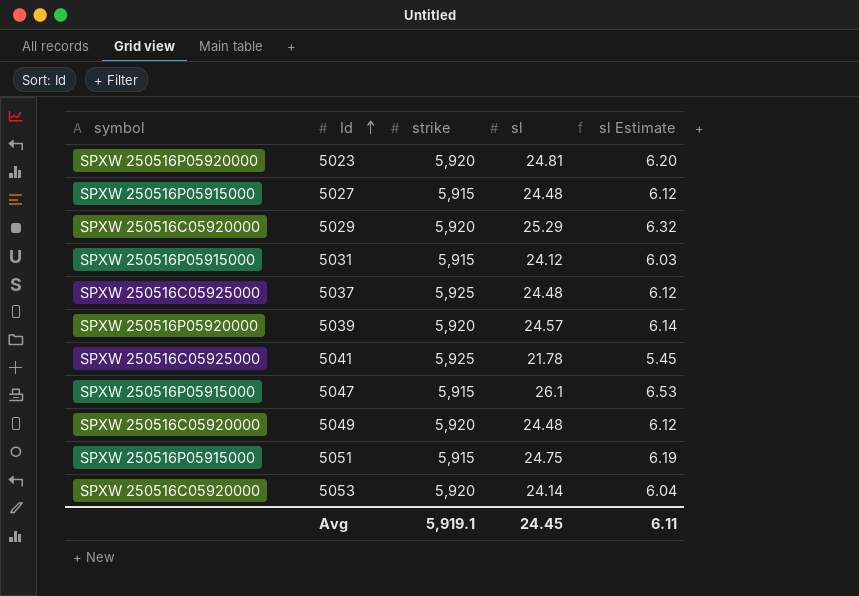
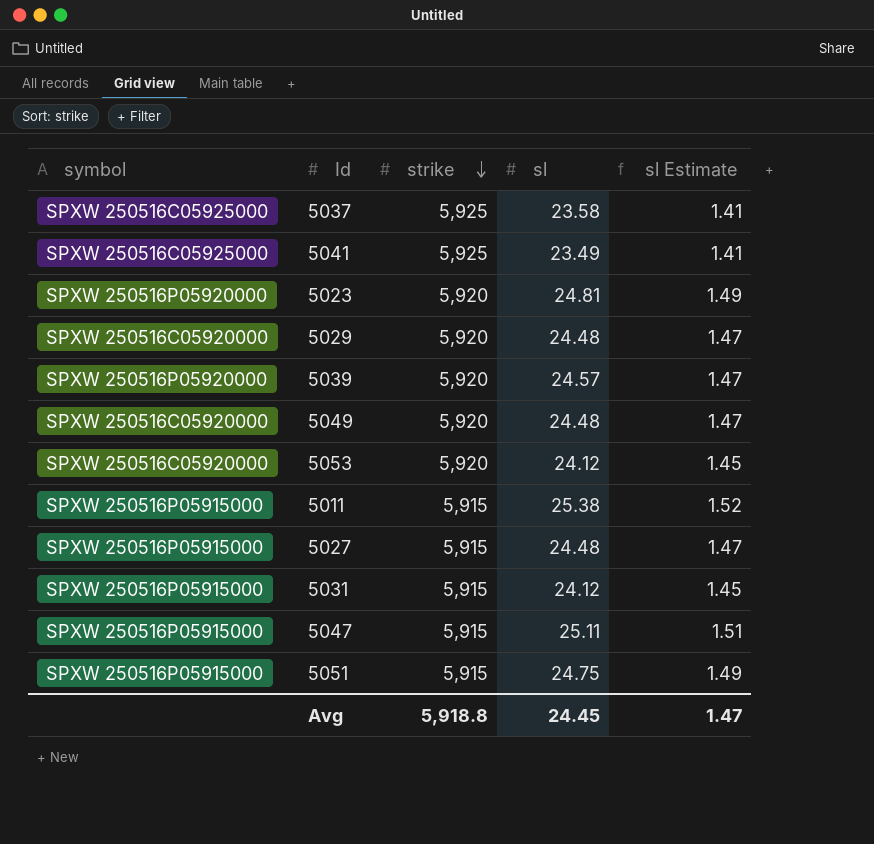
row order: Id ascending -> strike descending
column sl Estimate | formula: [sl] * 0.25 -> [sl] * 0.06
5037 | sl: 24.48 -> 23.58
5041 | sl: 21.78 -> 23.49
5029 | sl: 25.29 -> 24.48
5053 | sl: 24.14 -> 24.12
row 5011: none -> SPXW 250516P05915000 | 5,915 | 25.38 | 1.52
5047 | sl: 26.1 -> 25.11
Avg | strike: 5,919.1 -> 5,918.8
Avg | sl Estimate: 6.11 -> 1.47

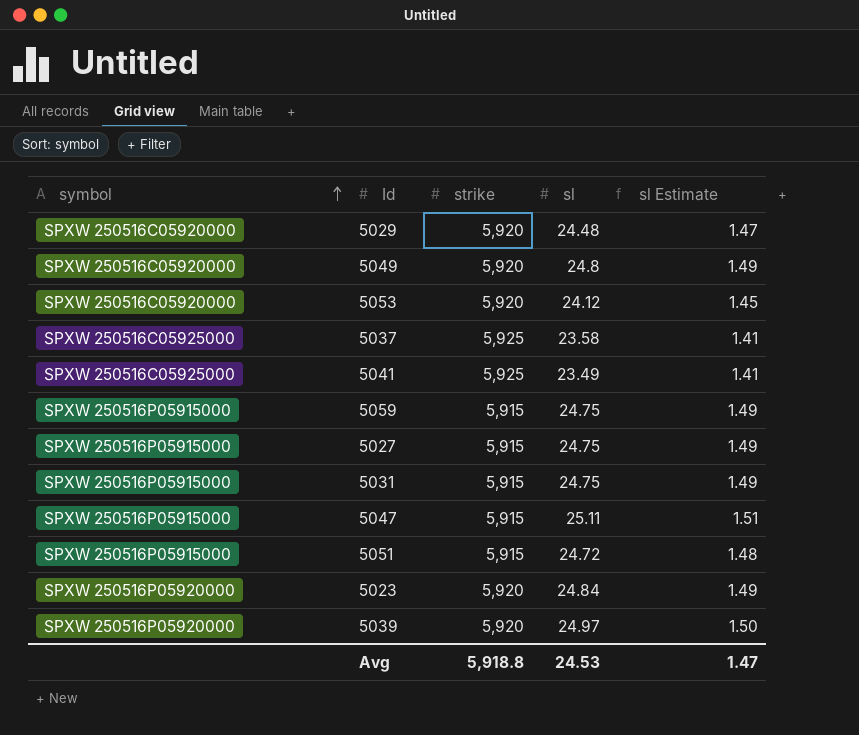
row order: strike descending -> symbol ascending
row 5011: SPXW 250516P05915000 | 5,915 | 25.38 | 1.52 -> none
5049 | sl: 24.48 -> 24.8
5049 | sl Estimate: 1.47 -> 1.49
row 5059: none -> SPXW 250516P05915000 | 5,915 | 24.75 | 1.49
5027 | sl: 24.48 -> 24.75
5027 | sl Estimate: 1.47 -> 1.49
5031 | sl: 24.12 -> 24.75
5031 | sl Estimate: 1.45 -> 1.49
5051 | sl: 24.75 -> 24.72
5051 | sl Estimate: 1.49 -> 1.48
5023 | sl: 24.81 -> 24.84
5039 | sl: 24.57 -> 24.97
5039 | sl Estimate: 1.47 -> 1.50
Avg | sl: 24.45 -> 24.53

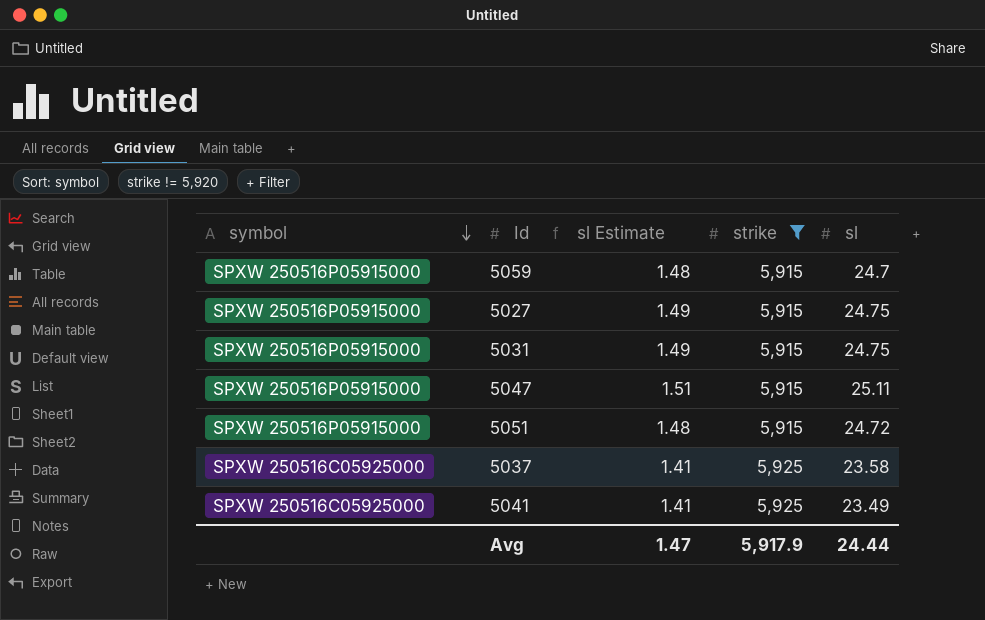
filter: none -> strike != 5,920
row order: symbol ascending -> symbol descending
column sl Estimate | position: 5 -> 3
5059 | sl Estimate: 1.49 -> 1.48
5059 | sl: 24.75 -> 24.7
Avg | strike: 5,918.8 -> 5,917.9
Avg | sl: 24.53 -> 24.44

